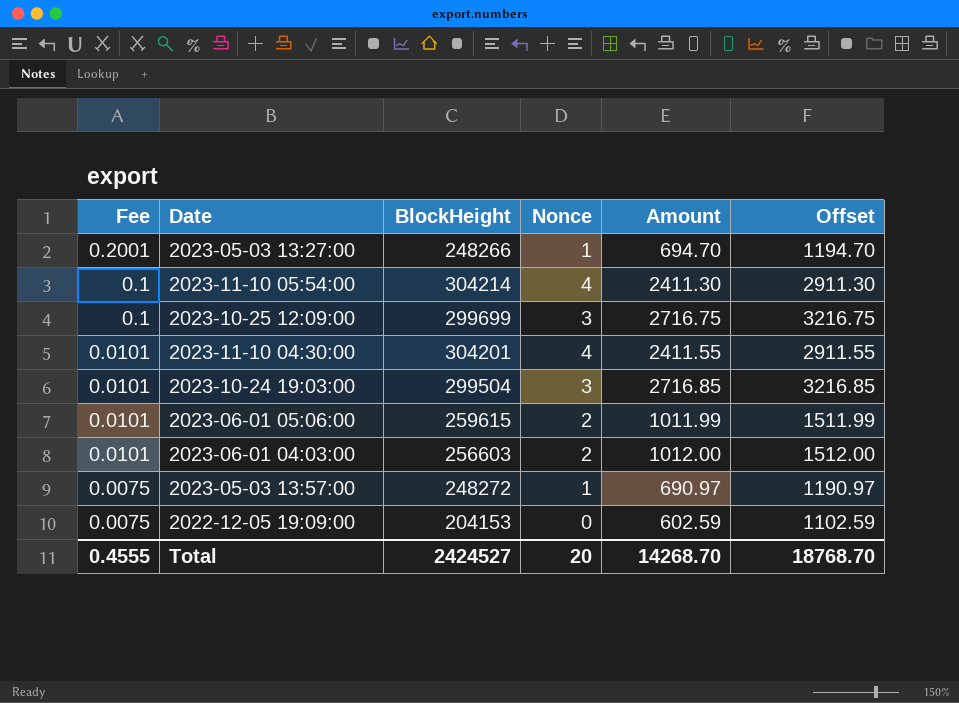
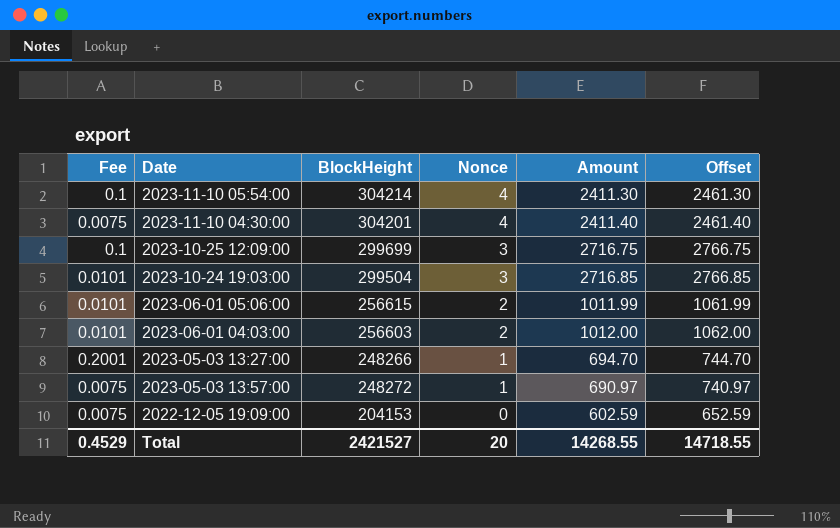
row order: Fee descending -> Nonce descending
column Offset | formula: [Amount] + 500 -> [Amount] + 50
2023-11-10 04:30:00 | Fee: 0.0101 -> 0.0075
2023-11-10 04:30:00 | Amount: 2411.55 -> 2411.40
2023-06-01 05:06:00 | BlockHeight: 259615 -> 256615
Total | Fee: 0.4555 -> 0.4529
Total | BlockHeight: 2424527 -> 2421527
Total | Amount: 14268.70 -> 14268.55
Total | Offset: 18768.70 -> 14718.55

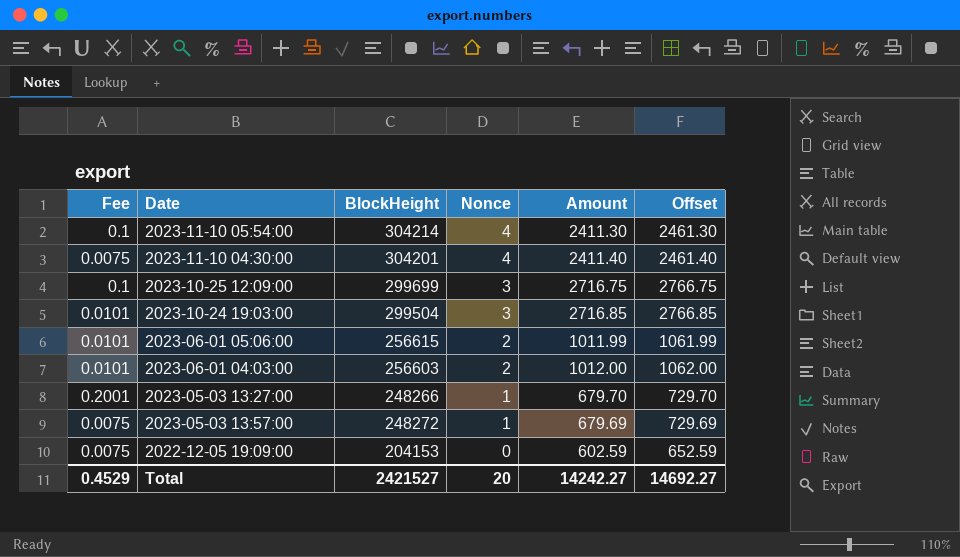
2023-05-03 13:27:00 | Amount: 694.70 -> 679.70
2023-05-03 13:27:00 | Offset: 744.70 -> 729.70
2023-05-03 13:57:00 | Amount: 690.97 -> 679.69
2023-05-03 13:57:00 | Offset: 740.97 -> 729.69
Total | Amount: 14268.55 -> 14242.27
Total | Offset: 14718.55 -> 14692.27

